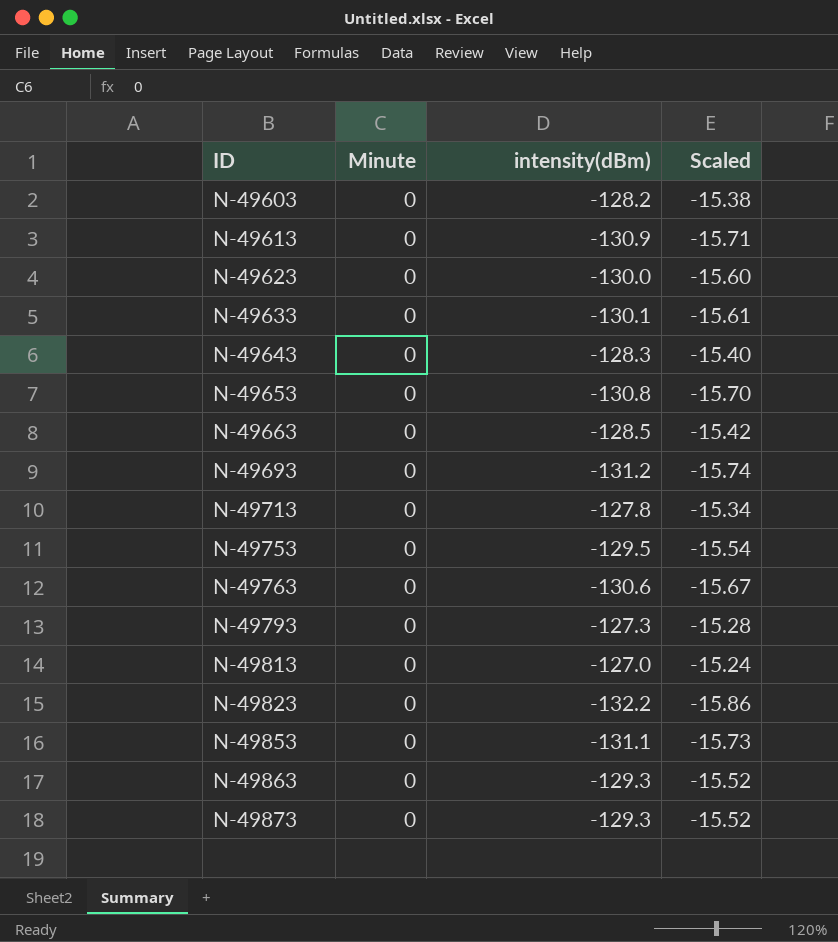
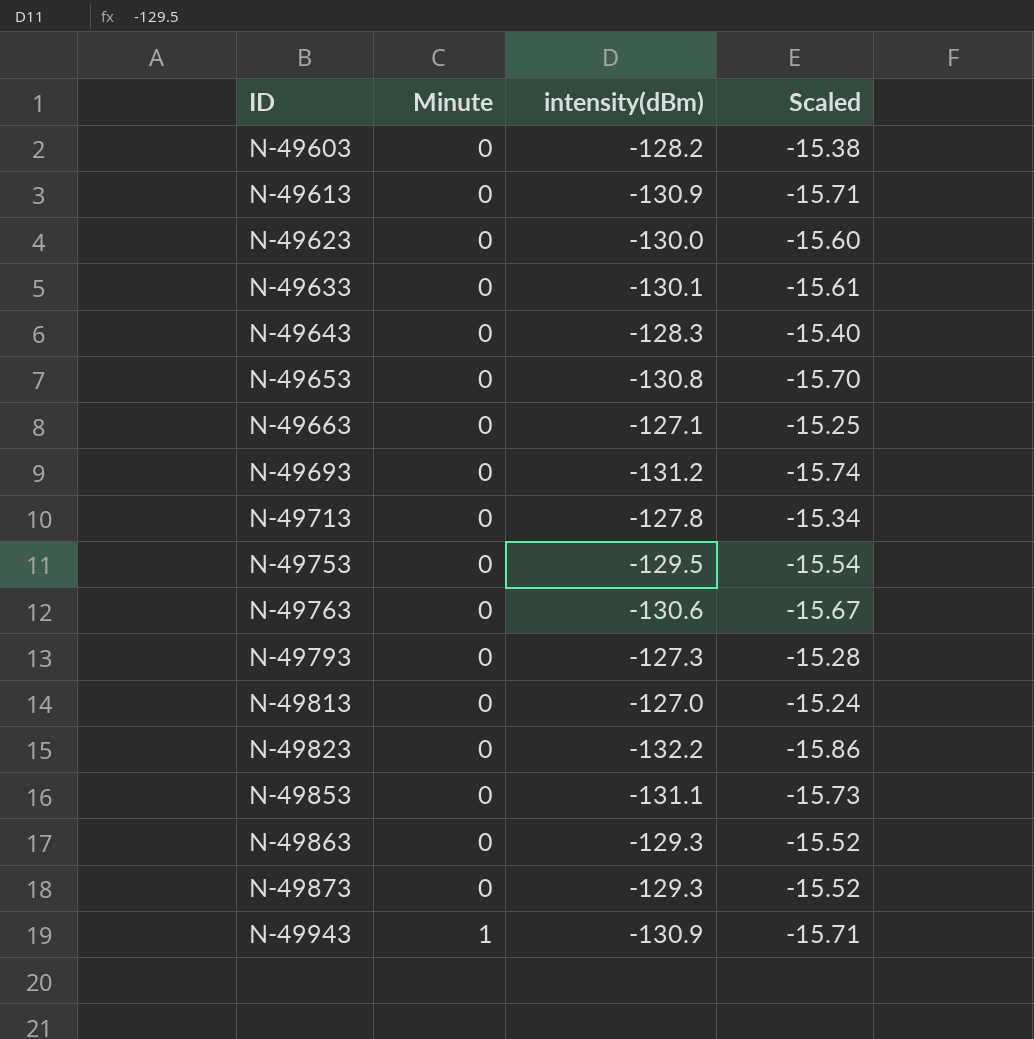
N-49663 | intensity(dBm): -128.5 -> -127.1
N-49663 | Scaled: -15.42 -> -15.25
row N-49943: none -> 1 | -130.9 | -15.71

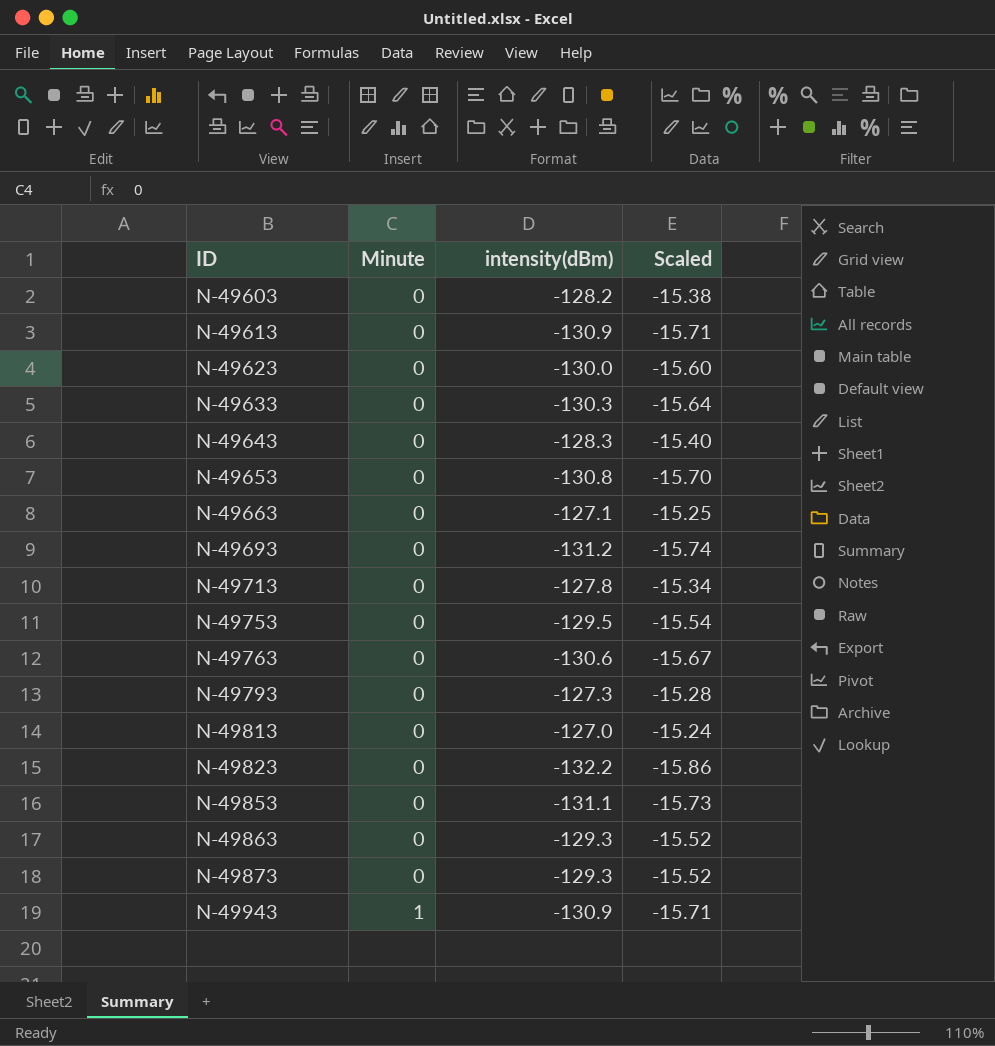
N-49633 | intensity(dBm): -130.1 -> -130.3
N-49633 | Scaled: -15.61 -> -15.64

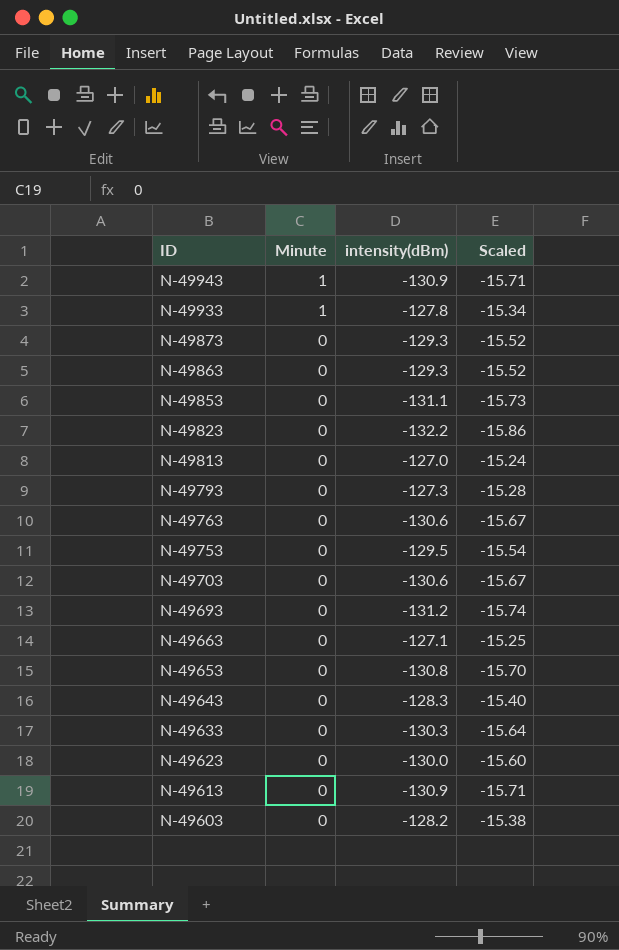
row order: ID ascending -> ID descending
row N-49713: 0 | -127.8 | -15.34 -> none
row N-49933: none -> 1 | -127.8 | -15.34
row N-49703: none -> 0 | -130.6 | -15.67

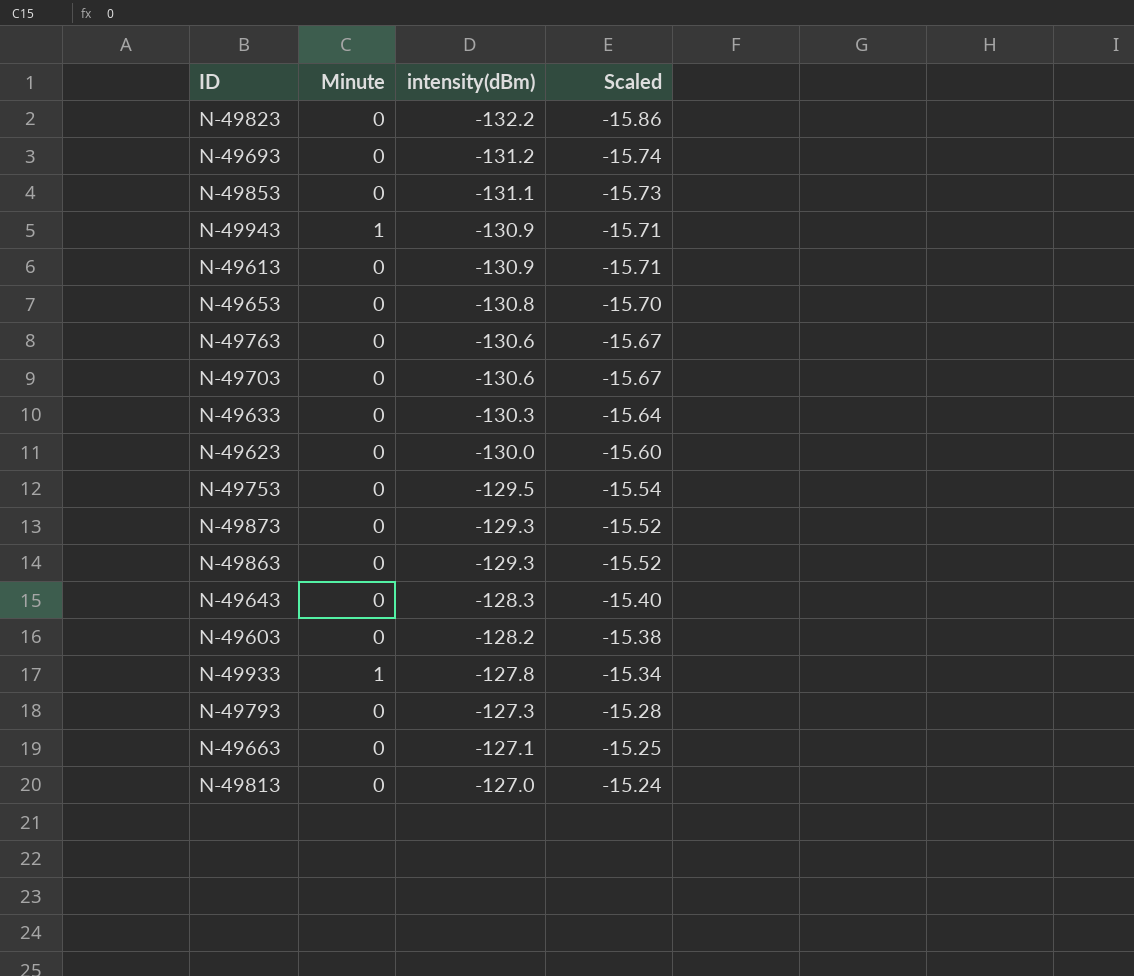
row order: ID descending -> intensity(dBm) ascending

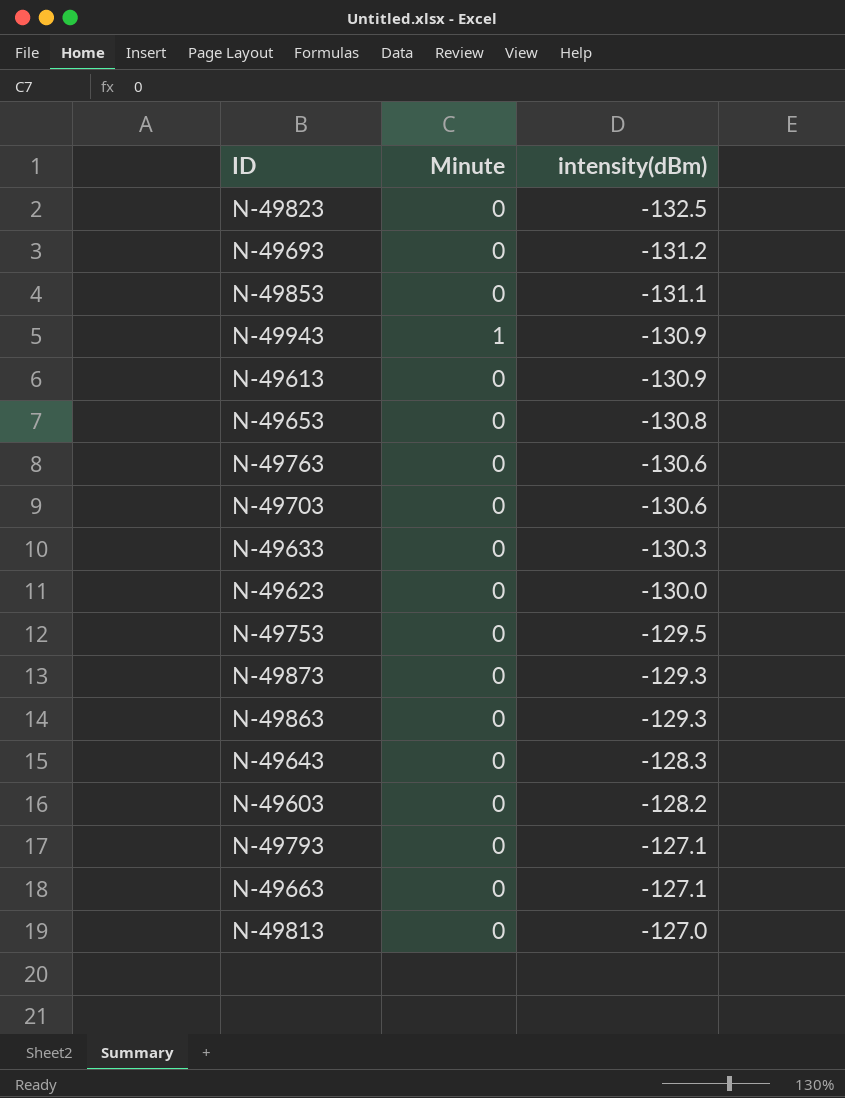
column Scaled | formula: [intensity(dBm)] * 0.12 -> none
row N-49933: 1 | -127.8 | -15.34 -> none
N-49823 | intensity(dBm): -132.2 -> -132.5
N-49793 | intensity(dBm): -127.3 -> -127.1

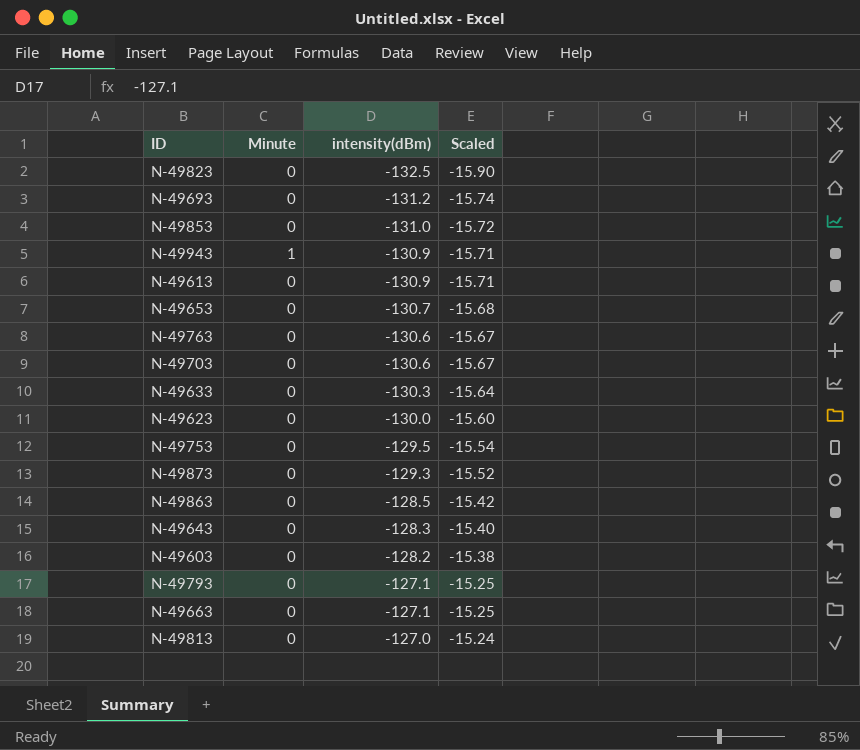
column Scaled | formula: none -> [intensity(dBm)] * 0.12
N-49853 | intensity(dBm): -131.1 -> -131.0
N-49653 | intensity(dBm): -130.8 -> -130.7
N-49863 | intensity(dBm): -129.3 -> -128.5

